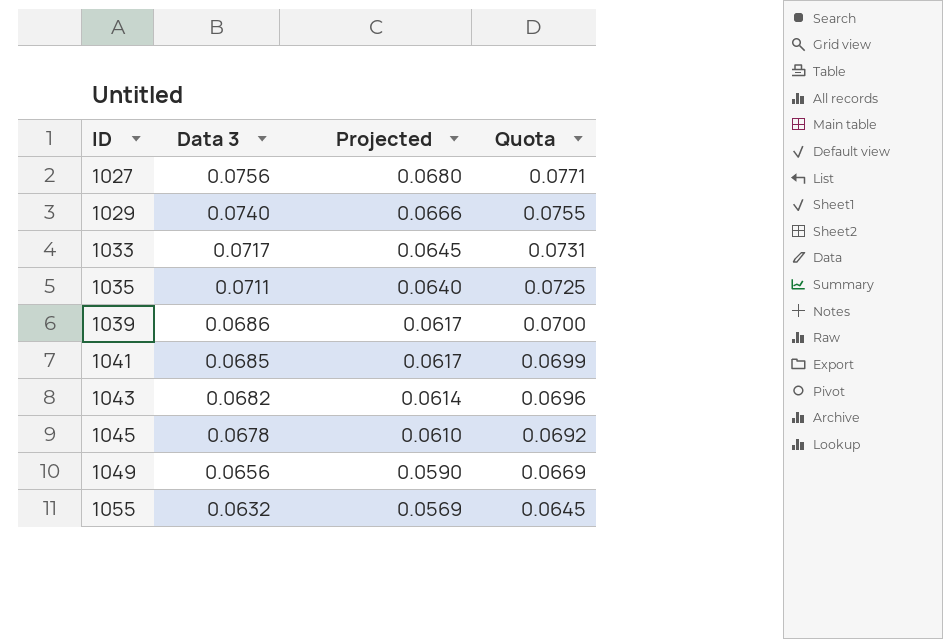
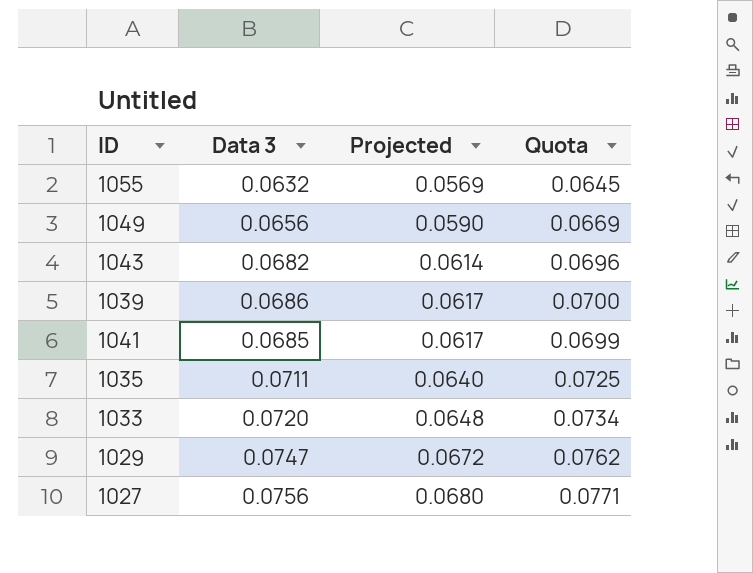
row order: ID ascending -> Projected ascending
row 1045: 0.0678 | 0.0610 | 0.0692 -> none
1033 | Data 3: 0.0717 -> 0.0720
1033 | Projected: 0.0645 -> 0.0648
1033 | Quota: 0.0731 -> 0.0734
1029 | Data 3: 0.0740 -> 0.0747
1029 | Projected: 0.0666 -> 0.0672
1029 | Quota: 0.0755 -> 0.0762

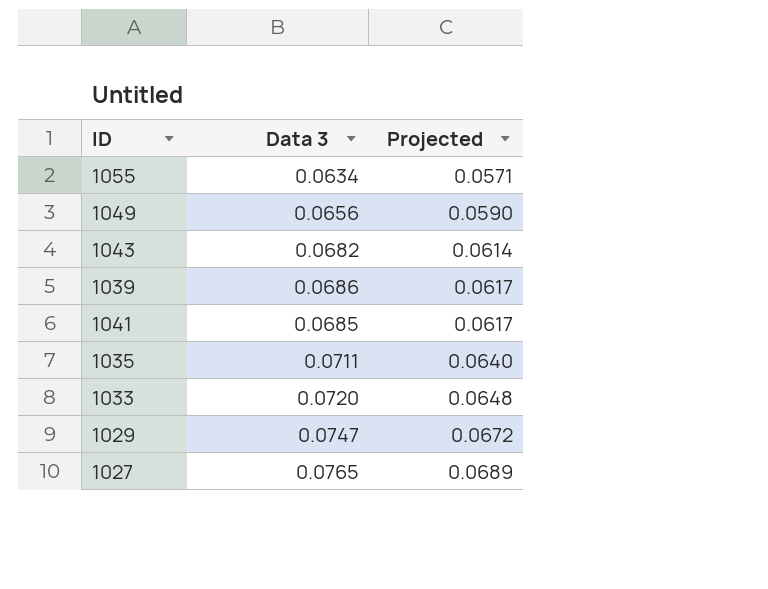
column Quota | formula: [Data 3] * 1.02 -> none
1055 | Data 3: 0.0632 -> 0.0634
1055 | Projected: 0.0569 -> 0.0571
1027 | Data 3: 0.0756 -> 0.0765
1027 | Projected: 0.0680 -> 0.0689

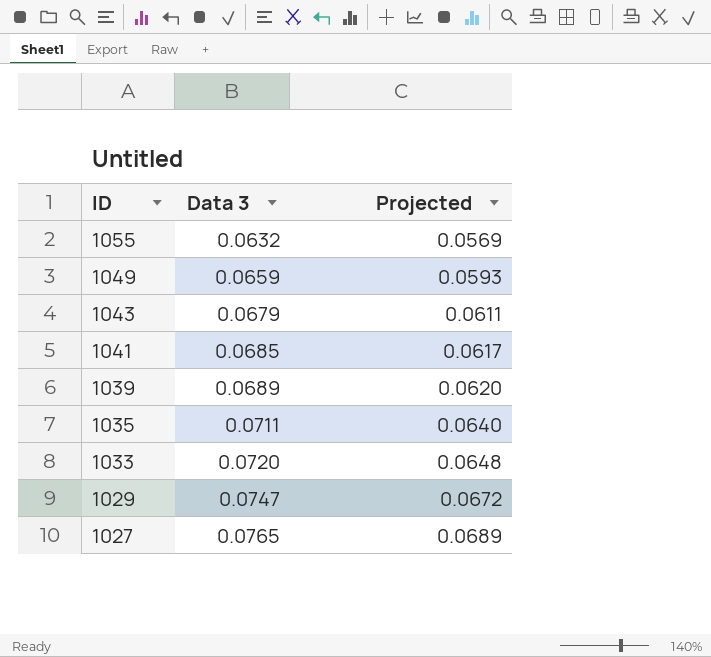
row order: Projected ascending -> ID descending
1055 | Data 3: 0.0634 -> 0.0632
1055 | Projected: 0.0571 -> 0.0569
1049 | Data 3: 0.0656 -> 0.0659
1049 | Projected: 0.0590 -> 0.0593
1043 | Data 3: 0.0682 -> 0.0679
1043 | Projected: 0.0614 -> 0.0611
1039 | Data 3: 0.0686 -> 0.0689
1039 | Projected: 0.0617 -> 0.0620

